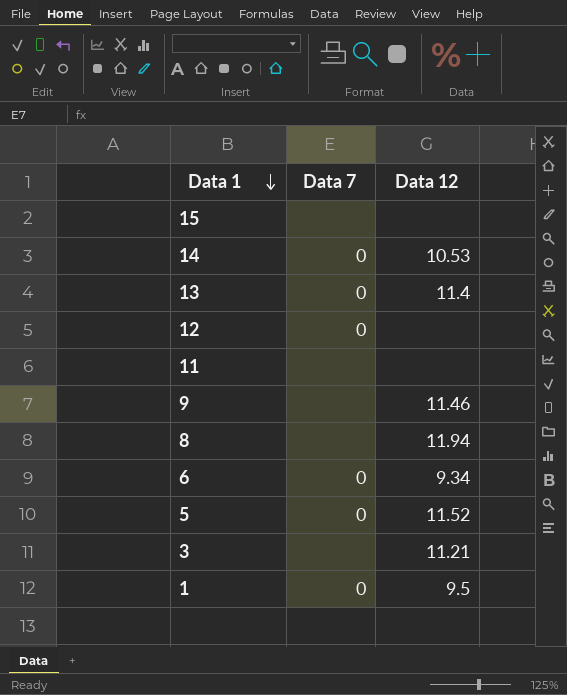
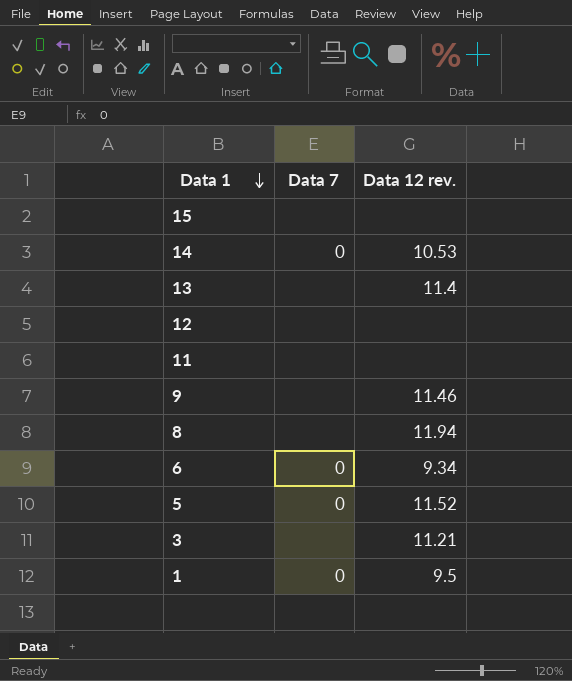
column name: Data 12 -> Data 12 rev.
13 | Data 7: 0 -> none
12 | Data 7: 0 -> none

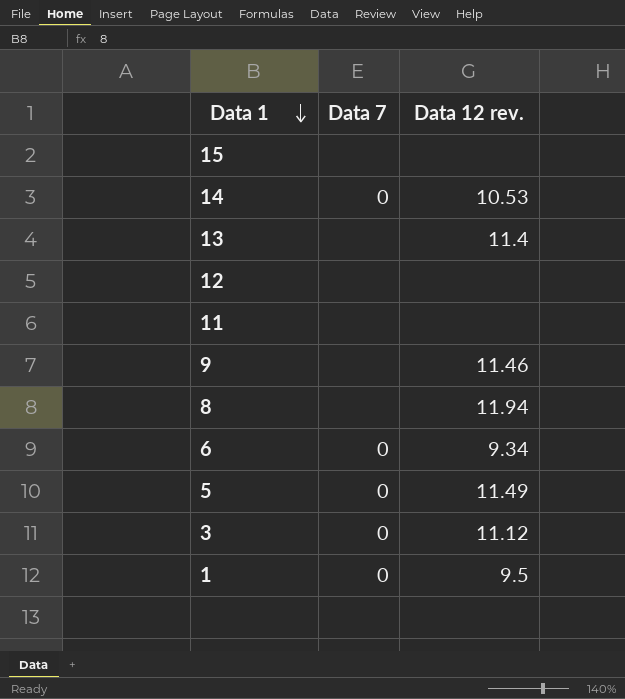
5 | Data 12 rev.: 11.52 -> 11.49
3 | Data 7: none -> 0
3 | Data 12 rev.: 11.21 -> 11.12

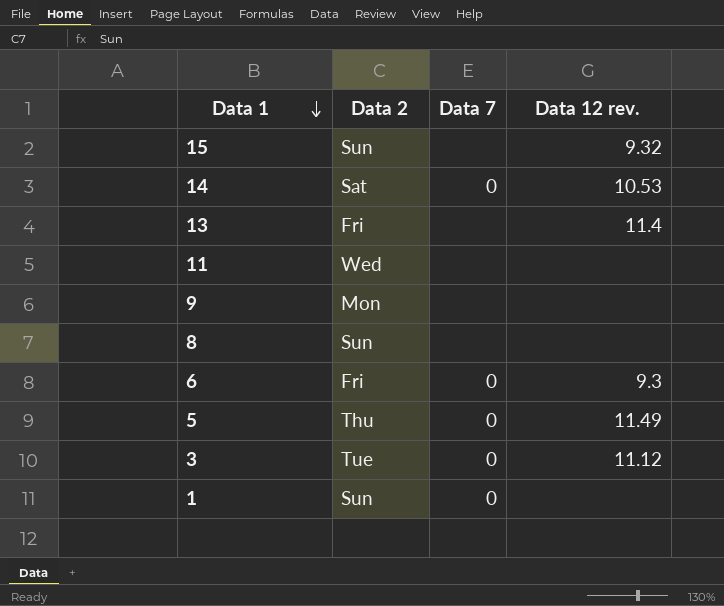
column Data 2 | position: none -> 2
row 12: none | none -> none
15 | Data 12 rev.: none -> 9.32
9 | Data 12 rev.: 11.46 -> none
8 | Data 12 rev.: 11.94 -> none
6 | Data 12 rev.: 9.34 -> 9.3
1 | Data 12 rev.: 9.5 -> none

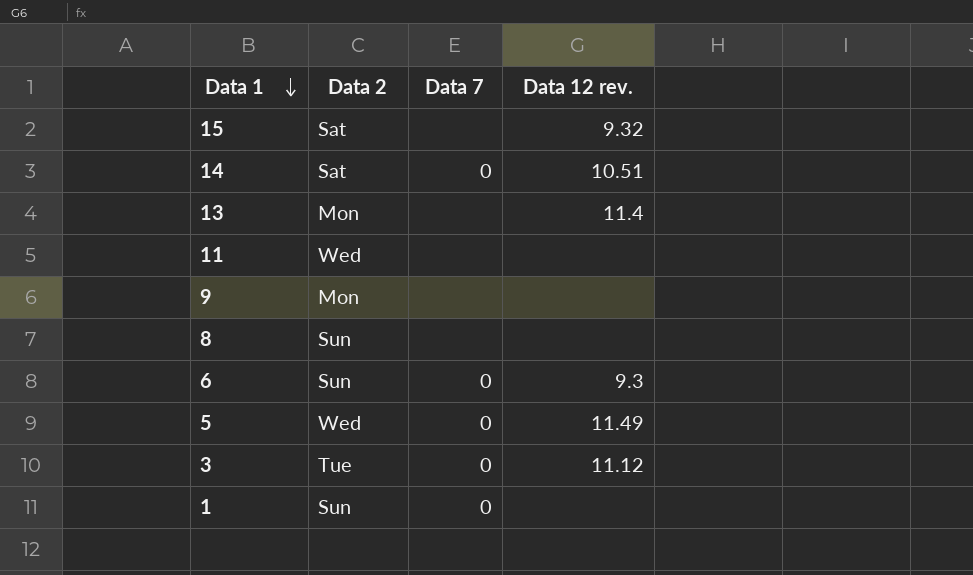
15 | Data 2: Sun -> Sat
14 | Data 12 rev.: 10.53 -> 10.51
13 | Data 2: Fri -> Mon
6 | Data 2: Fri -> Sun
5 | Data 2: Thu -> Wed

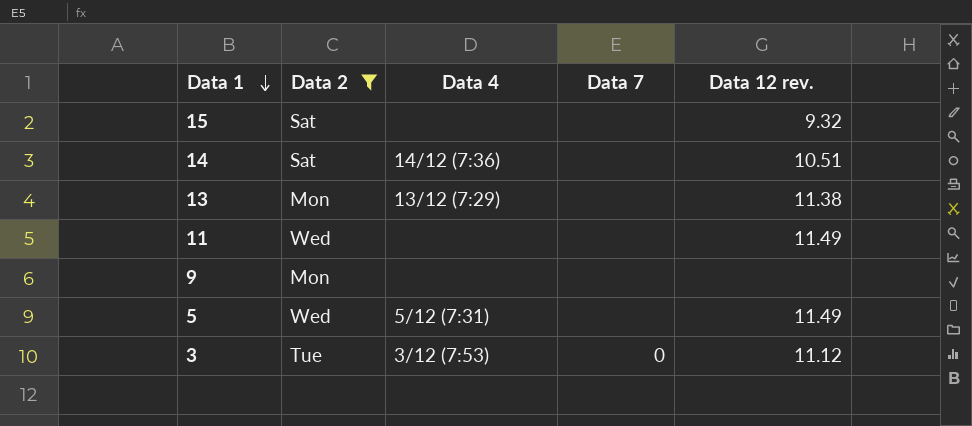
filter: none -> Data 2 != Sun
column Data 4 | position: none -> 3
14 | Data 7: 0 -> none
13 | Data 12 rev.: 11.4 -> 11.38
11 | Data 12 rev.: none -> 11.49
5 | Data 7: 0 -> none

